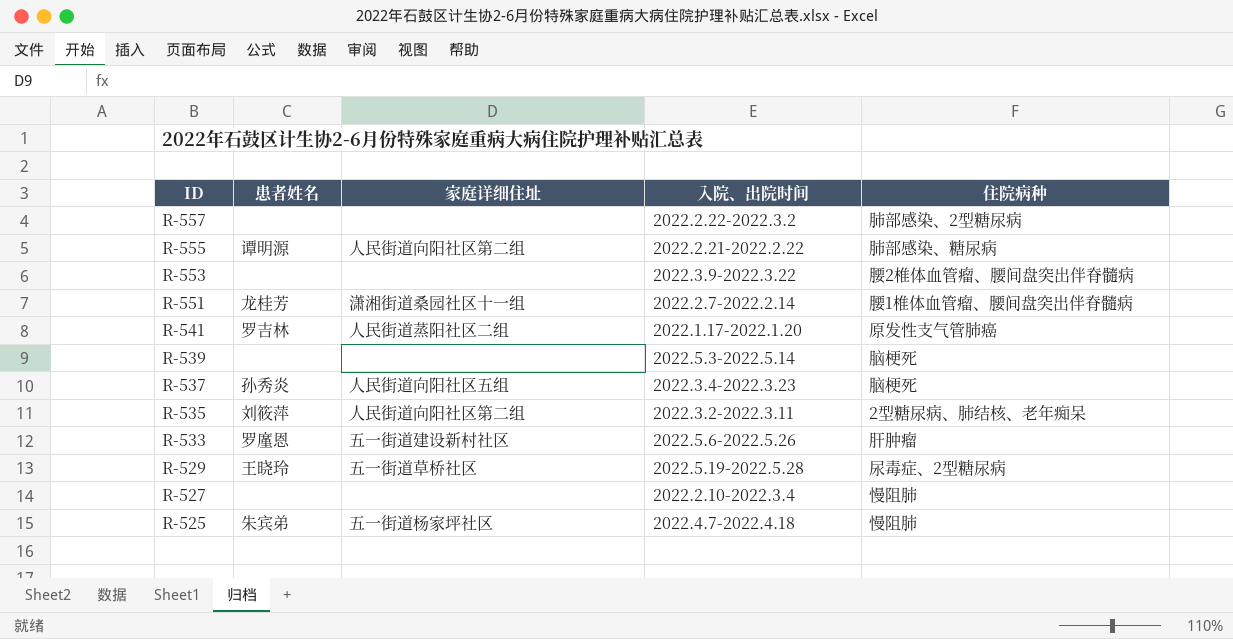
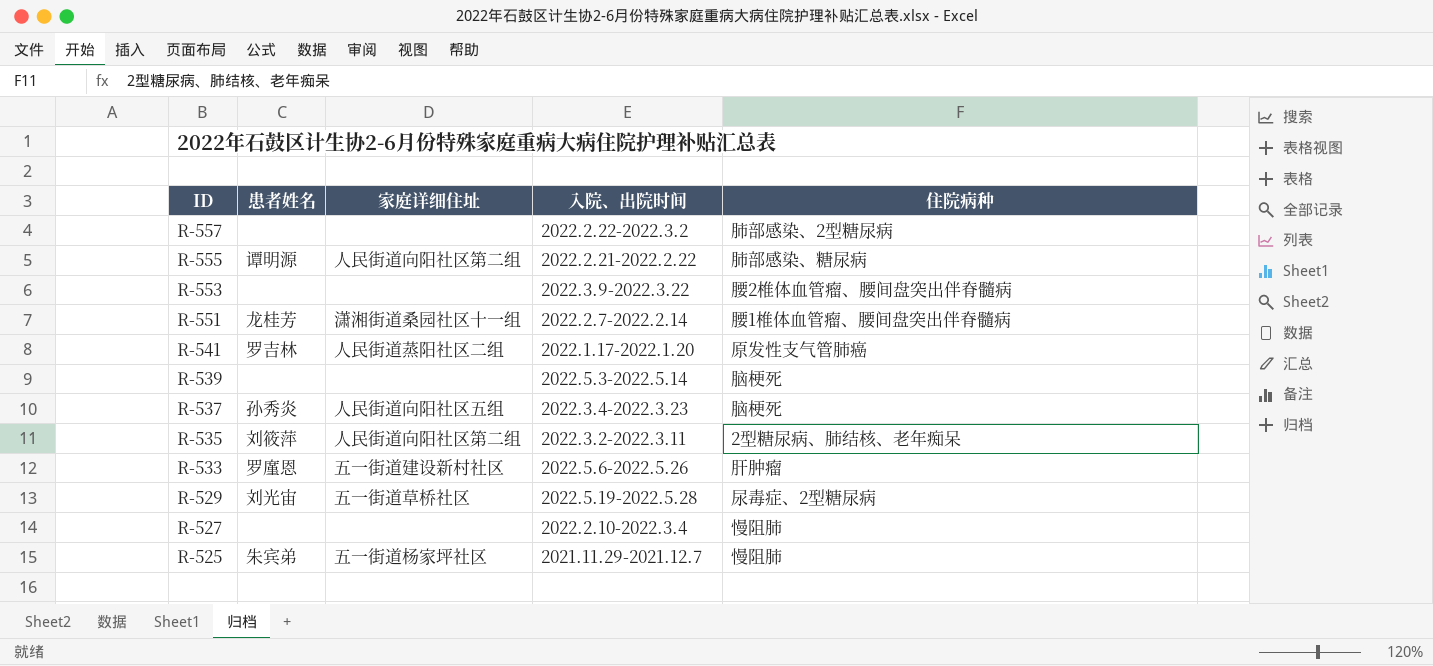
R-529 | 患者姓名: 王晓玲 -> 刘光宙
R-525 | 入院、出院时间: 2022.4.7-2022.4.18 -> 2021.11.29-2021.12.7

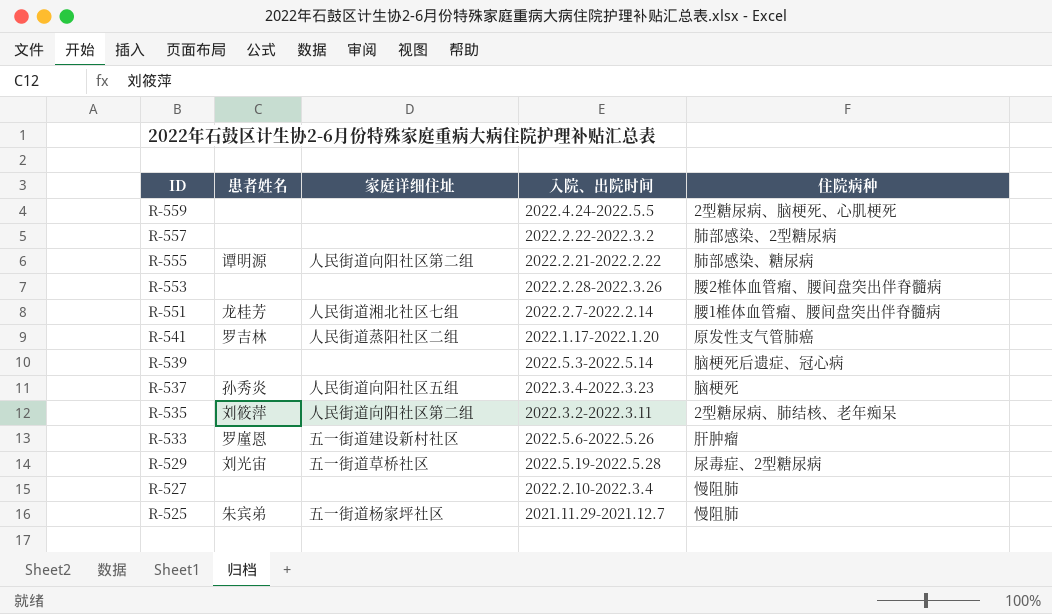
row R-559: none -> none | none | 2022.4.24-2022.5.5 | 2型糖尿病、脑梗死、心肌梗死
R-553 | 入院、出院时间: 2022.3.9-2022.3.22 -> 2022.2.28-2022.3.26
R-551 | 家庭详细住址: 潇湘街道桑园社区十一组 -> 人民街道湘北社区七组
R-539 | 住院病种: 脑梗死 -> 脑梗死后遗症、冠心病

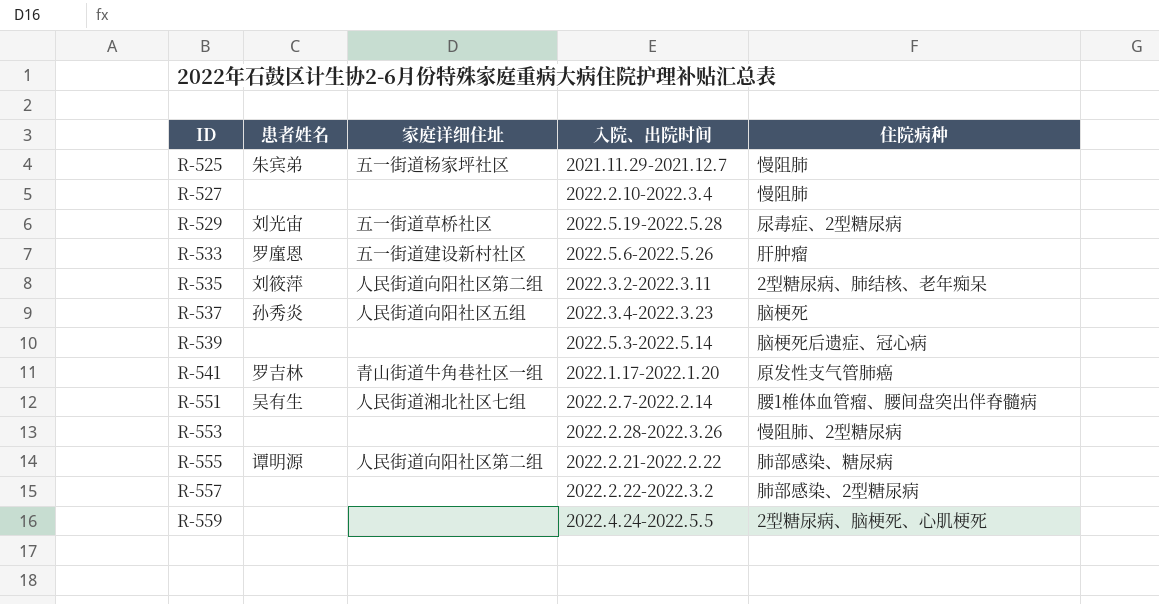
row order: ID descending -> ID ascending
R-541 | 家庭详细住址: 人民街道蒸阳社区二组 -> 青山街道牛角巷社区一组
R-551 | 患者姓名: 龙桂芳 -> 吴有生
R-553 | 住院病种: 腰2椎体血管瘤、腰间盘突出伴脊髓病 -> 慢阻肺、2型糖尿病

